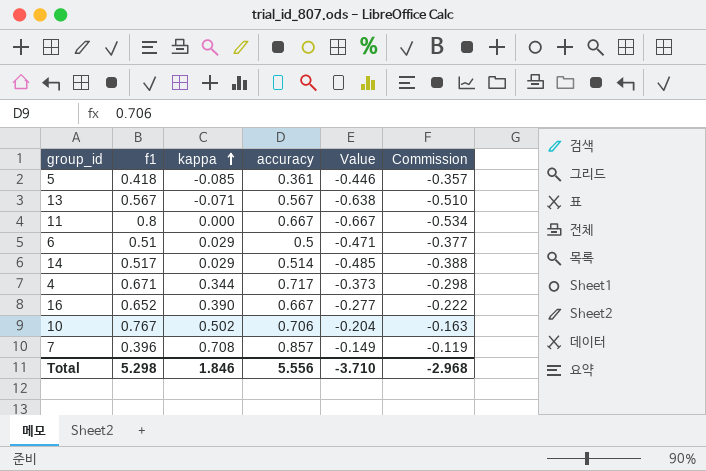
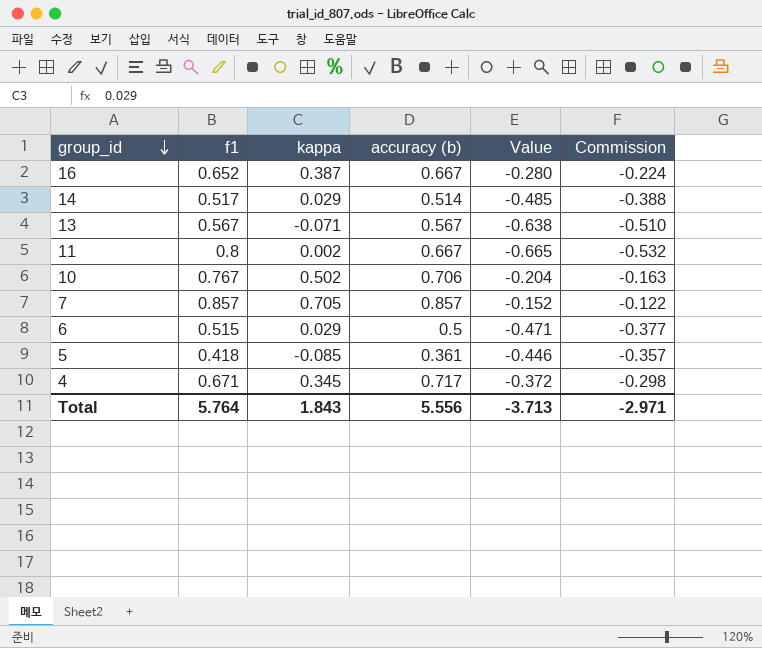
row order: kappa ascending -> group_id descending
column name: accuracy -> accuracy (b)
16 | kappa: 0.390 -> 0.387
16 | Value: -0.277 -> -0.280
16 | Commission: -0.222 -> -0.224
11 | kappa: 0.000 -> 0.002
11 | Value: -0.667 -> -0.665
11 | Commission: -0.534 -> -0.532
7 | f1: 0.396 -> 0.857
7 | kappa: 0.708 -> 0.705
7 | Value: -0.149 -> -0.152
7 | Commission: -0.119 -> -0.122
6 | f1: 0.51 -> 0.515
4 | kappa: 0.344 -> 0.345
4 | Value: -0.373 -> -0.372
Total | f1: 5.298 -> 5.764
Total | kappa: 1.846 -> 1.843
Total | Value: -3.710 -> -3.713
Total | Commission: -2.968 -> -2.971

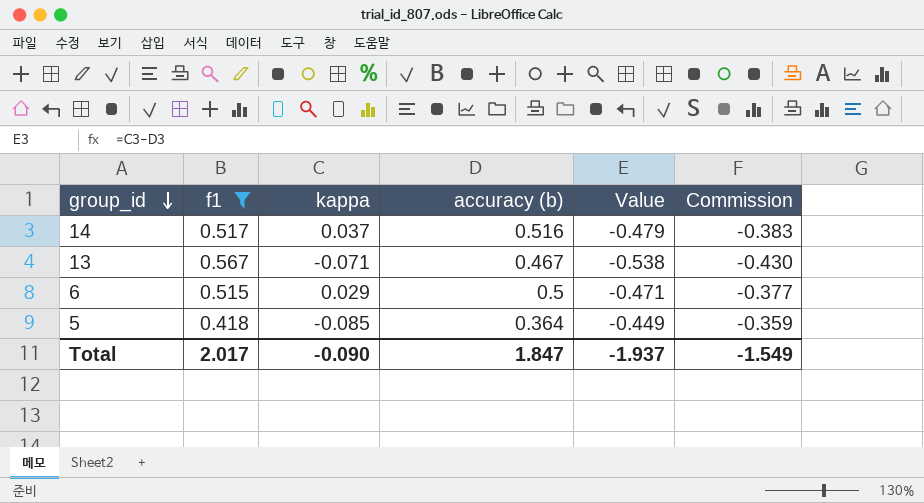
filter: none -> f1 <= 0.567
14 | kappa: 0.029 -> 0.037
14 | accuracy (b): 0.514 -> 0.516
14 | Value: -0.485 -> -0.479
14 | Commission: -0.388 -> -0.383
13 | accuracy (b): 0.567 -> 0.467
13 | Value: -0.638 -> -0.538
13 | Commission: -0.510 -> -0.430
5 | accuracy (b): 0.361 -> 0.364
5 | Value: -0.446 -> -0.449
5 | Commission: -0.357 -> -0.359
Total | f1: 5.764 -> 2.017
Total | kappa: 1.843 -> -0.090
Total | accuracy (b): 5.556 -> 1.847
Total | Value: -3.713 -> -1.937
Total | Commission: -2.971 -> -1.549

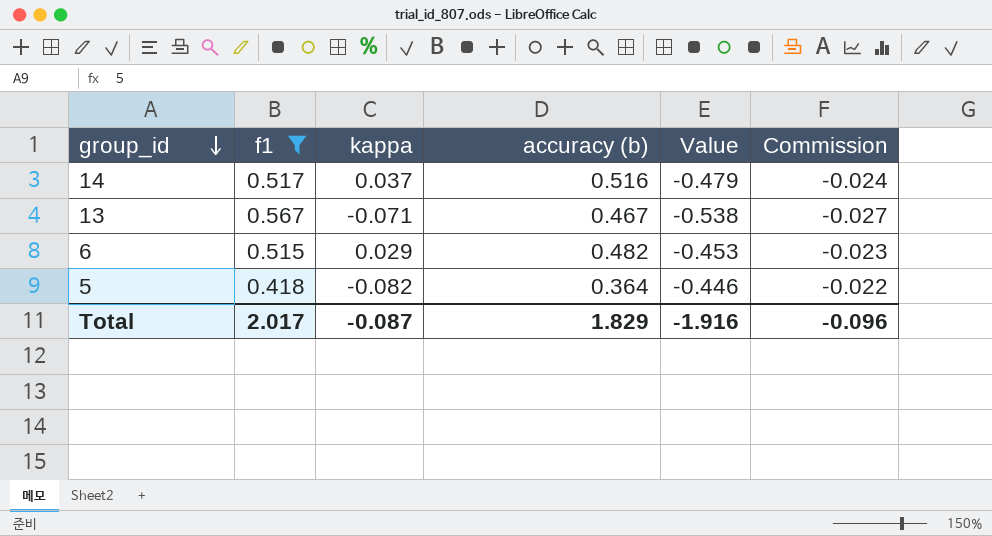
column Commission | formula: [Value] * 0.8 -> [Value] * 0.05
6 | accuracy (b): 0.5 -> 0.482
6 | Value: -0.471 -> -0.453
5 | kappa: -0.085 -> -0.082
5 | Value: -0.449 -> -0.446
Total | kappa: -0.090 -> -0.087
Total | accuracy (b): 1.847 -> 1.829
Total | Value: -1.937 -> -1.916
Total | Commission: -1.549 -> -0.096

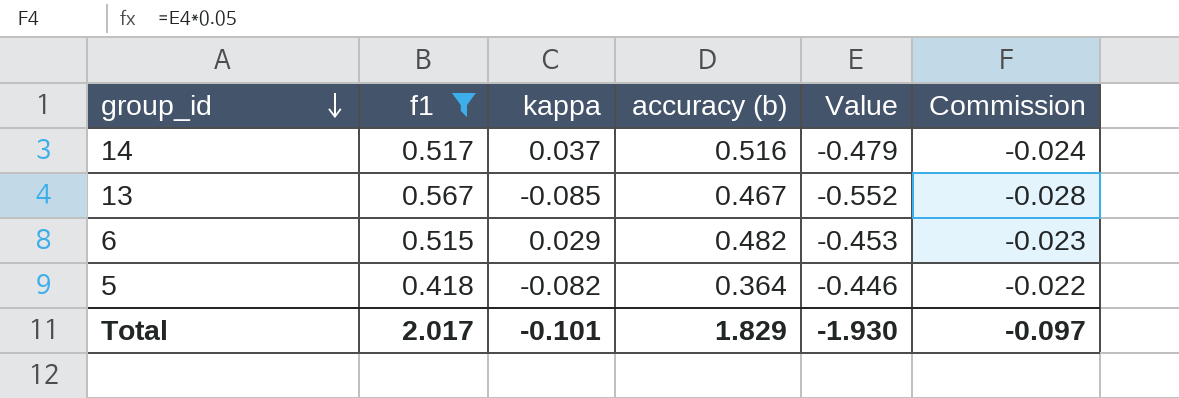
13 | kappa: -0.071 -> -0.085
13 | Value: -0.538 -> -0.552
13 | Commission: -0.027 -> -0.028
Total | kappa: -0.087 -> -0.101
Total | Value: -1.916 -> -1.930
Total | Commission: -0.096 -> -0.097

